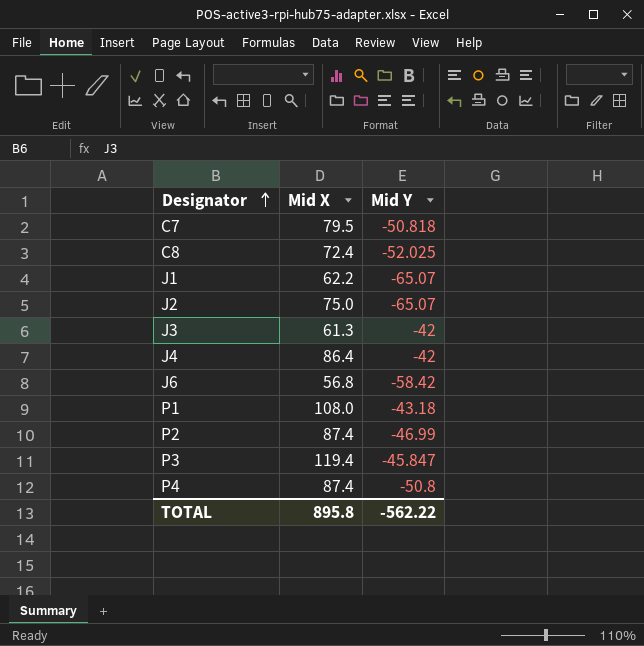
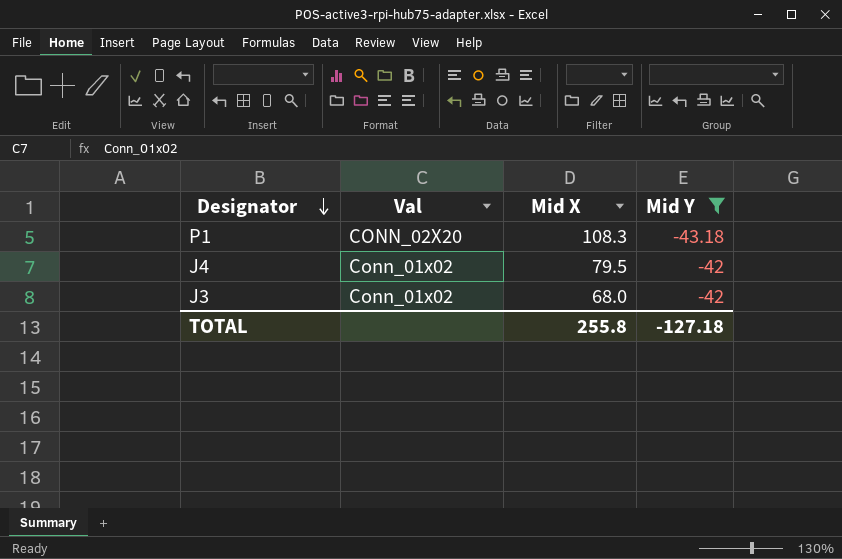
filter: none -> Mid Y >= -43.18
row order: Designator ascending -> Designator descending
column Val | position: none -> 2
P1 | Mid X: 108.0 -> 108.3
J4 | Mid X: 86.4 -> 79.5
J3 | Mid X: 61.3 -> 68.0
TOTAL | Mid X: 895.8 -> 255.8
TOTAL | Mid Y: -562.22 -> -127.18

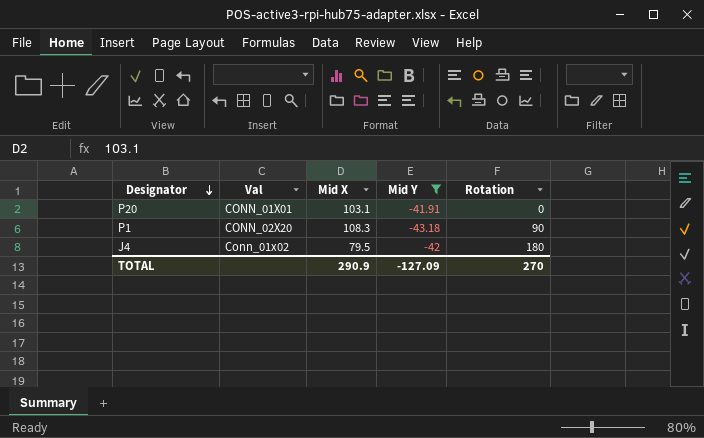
column Rotation | position: none -> 5
row J3: Conn_01x02 | 68.0 | -42 -> none
row P20: none -> CONN_01X01 | 103.1 | -41.91 | 0
TOTAL | Mid X: 255.8 -> 290.9
TOTAL | Mid Y: -127.18 -> -127.09

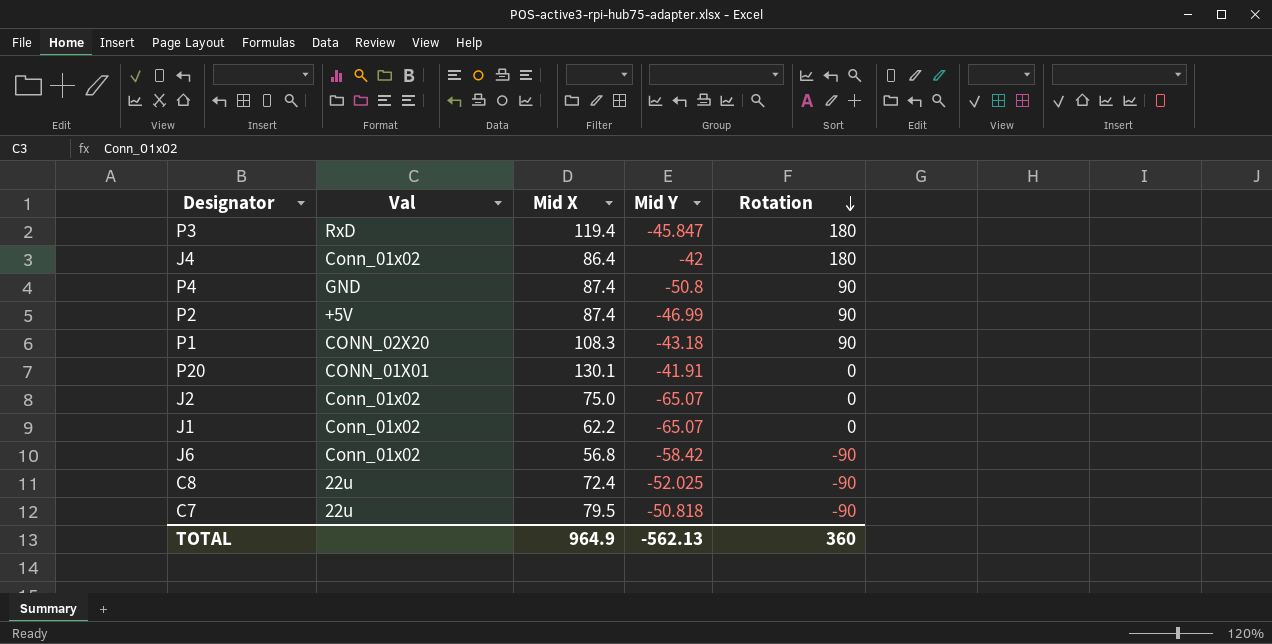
filter: Mid Y >= -43.18 -> none
row order: Designator descending -> Rotation descending
J4 | Mid X: 79.5 -> 86.4
P20 | Mid X: 103.1 -> 130.1
TOTAL | Mid X: 290.9 -> 964.9
TOTAL | Mid Y: -127.09 -> -562.13
TOTAL | Rotation: 270 -> 360

